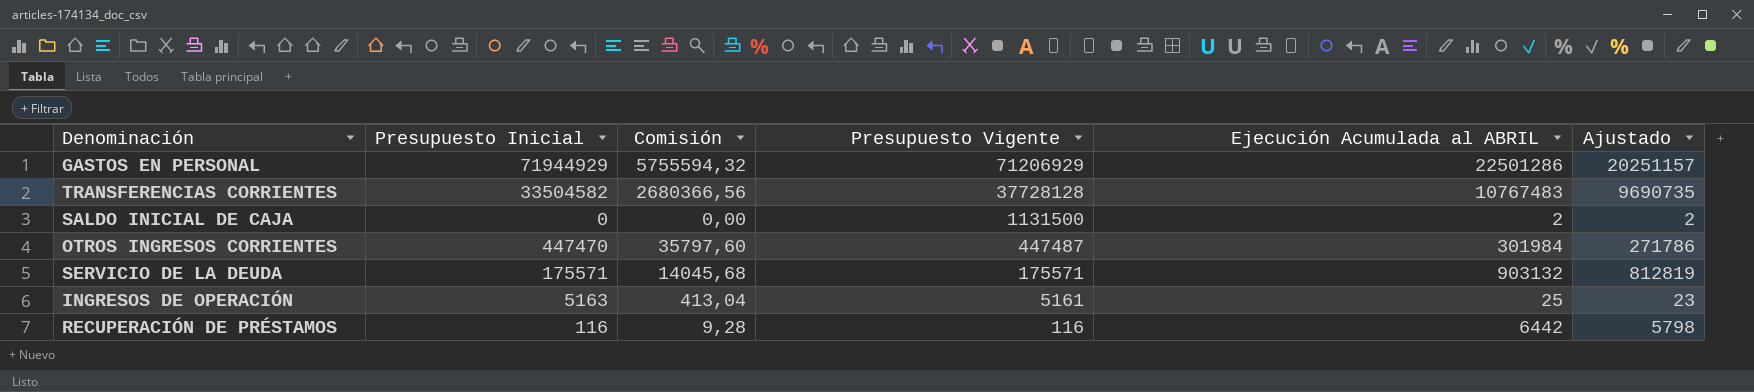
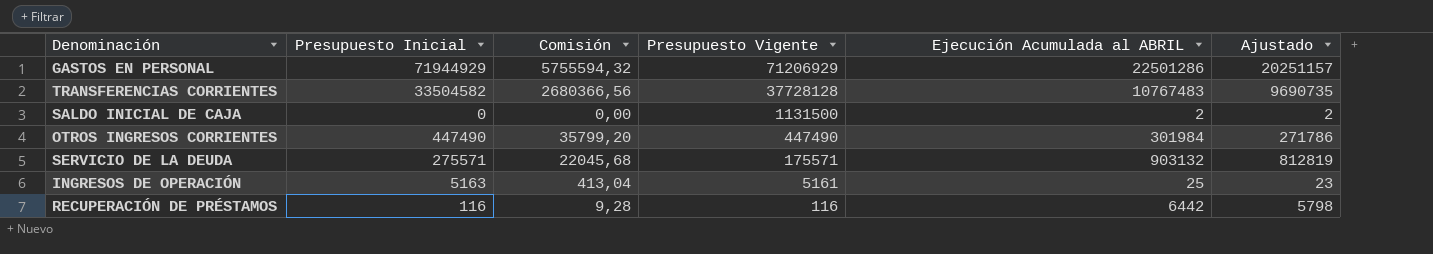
OTROS INGRESOS CORRIENTES | Presupuesto Inicial: 447470 -> 447490
OTROS INGRESOS CORRIENTES | Comisión: 35797,60 -> 35799,20
OTROS INGRESOS CORRIENTES | Presupuesto Vigente: 447487 -> 447490
SERVICIO DE LA DEUDA | Presupuesto Inicial: 175571 -> 275571
SERVICIO DE LA DEUDA | Comisión: 14045,68 -> 22045,68

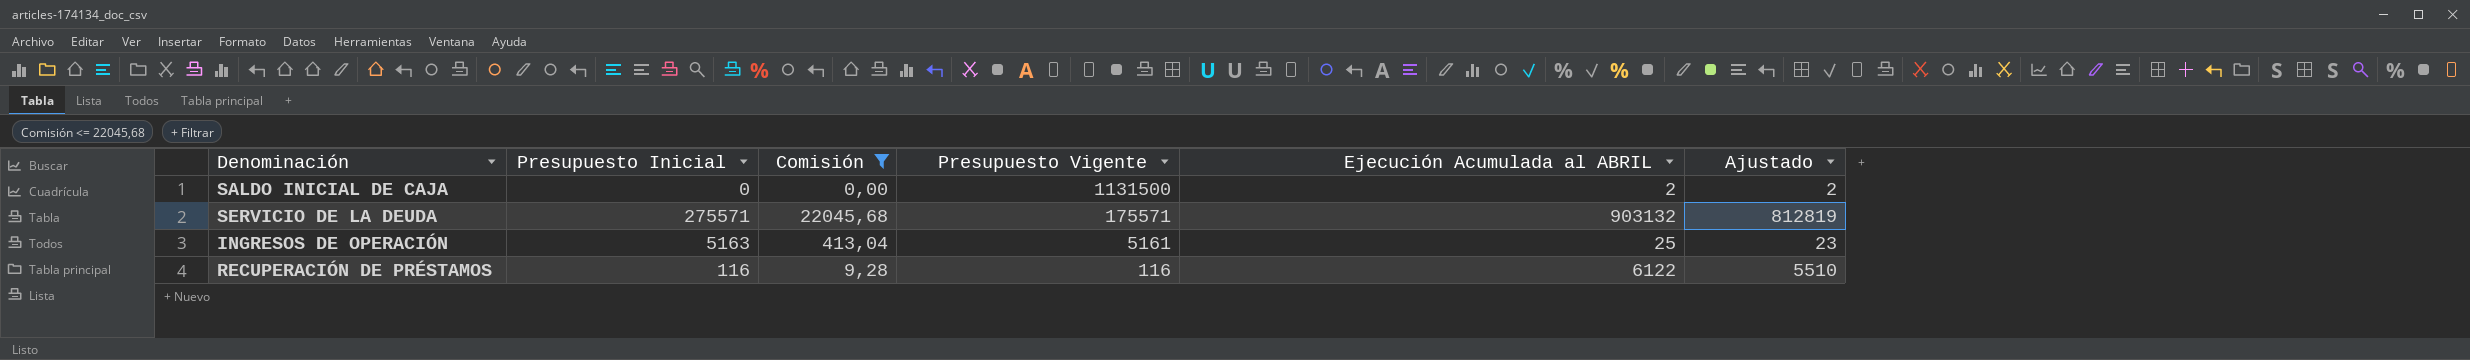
filter: none -> Comisión <= 22045,68
RECUPERACIÓN DE PRÉSTAMOS | Ejecución Acumulada al ABRIL: 6442 -> 6122
RECUPERACIÓN DE PRÉSTAMOS | Ajustado: 5798 -> 5510

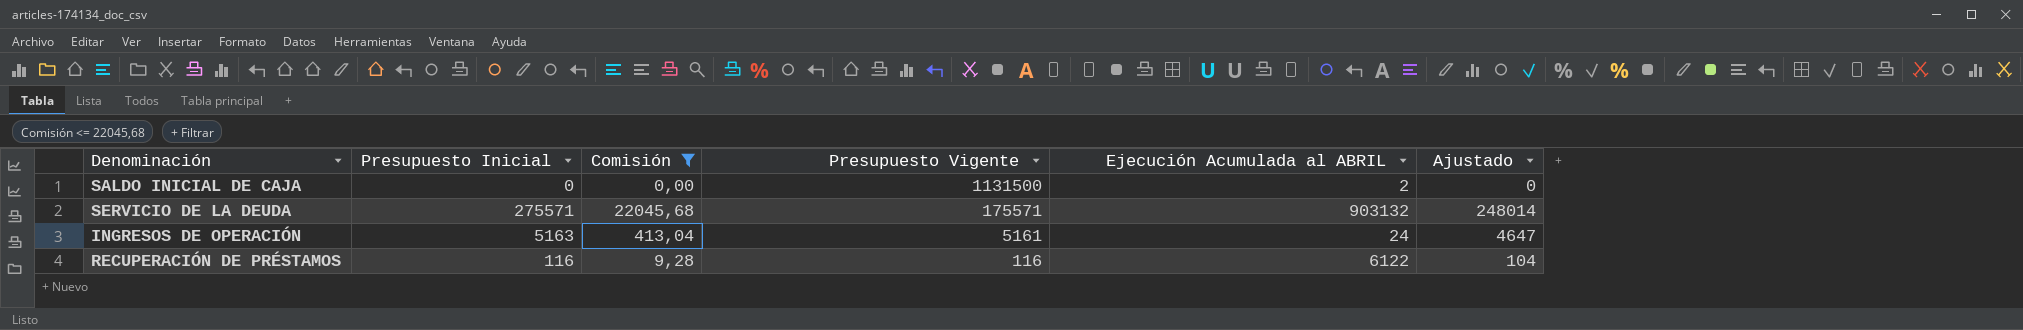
column Ajustado | formula: [Ejecución Acumulada al ABRIL] * 0,9 -> [Presupuesto Inicial] * 0,9
INGRESOS DE OPERACIÓN | Ejecución Acumulada al ABRIL: 25 -> 24

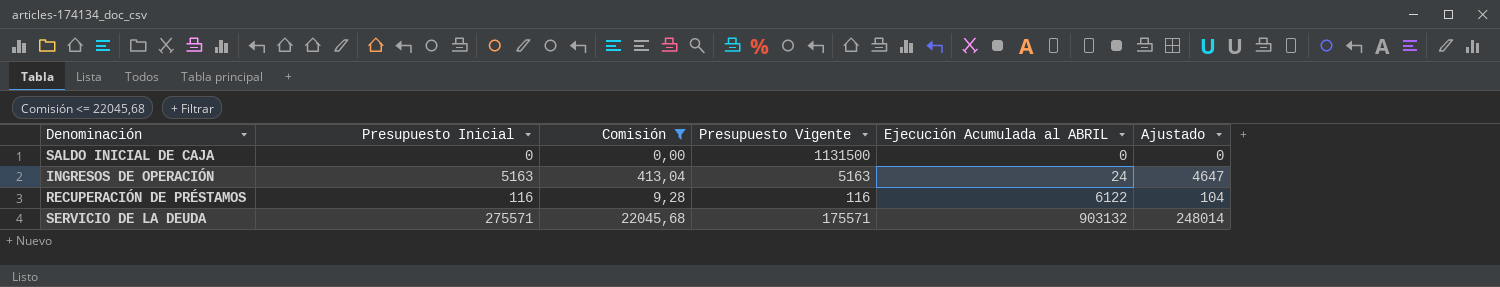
row order: Presupuesto Vigente descending -> Ejecución Acumulada al ABRIL ascending
SALDO INICIAL DE CAJA | Ejecución Acumulada al ABRIL: 2 -> 0
INGRESOS DE OPERACIÓN | Presupuesto Vigente: 5161 -> 5163

